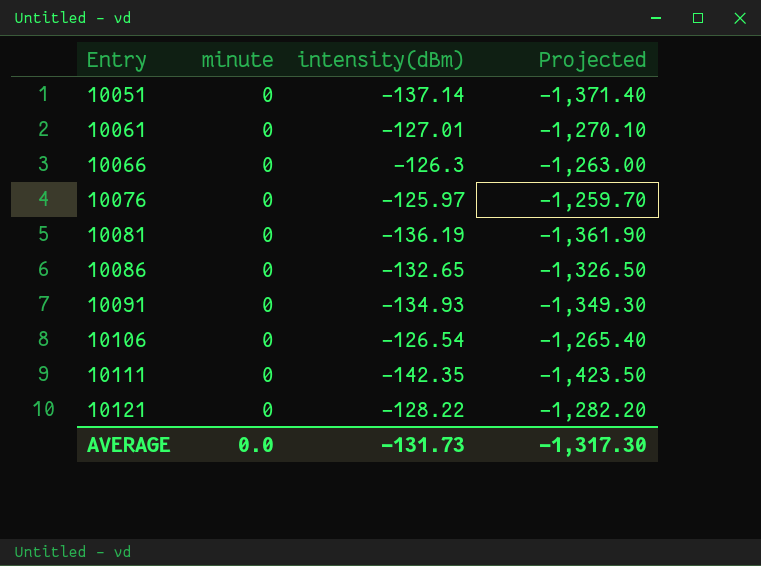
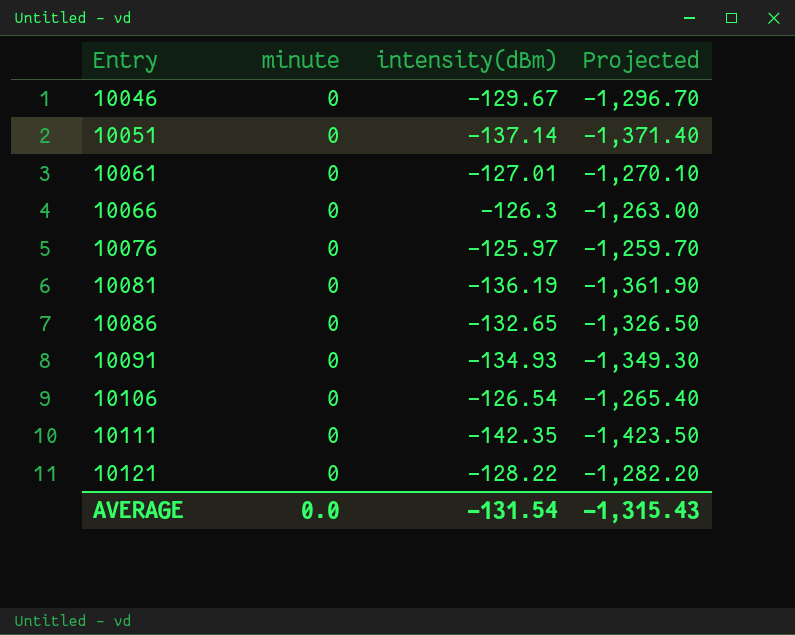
row 10046: none -> 0 | -129.67 | -1,296.70
AVERAGE | intensity(dBm): -131.73 -> -131.54
AVERAGE | Projected: -1,317.30 -> -1,315.43

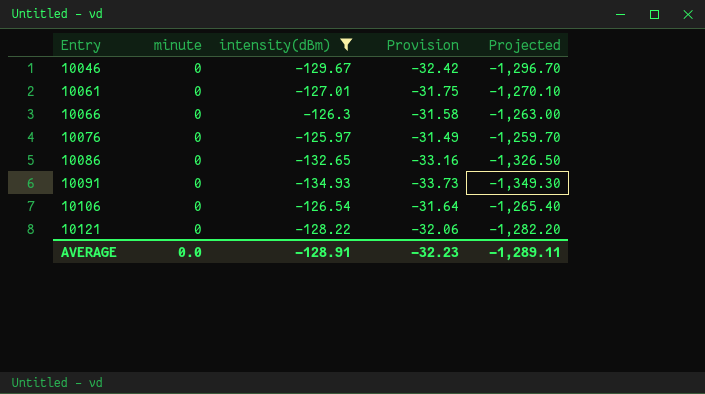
filter: none -> intensity(dBm) >= -134.93
column Provision | formula: none -> [intensity(dBm)] * 0.25
AVERAGE | intensity(dBm): -131.54 -> -128.91
AVERAGE | Projected: -1,315.43 -> -1,289.11

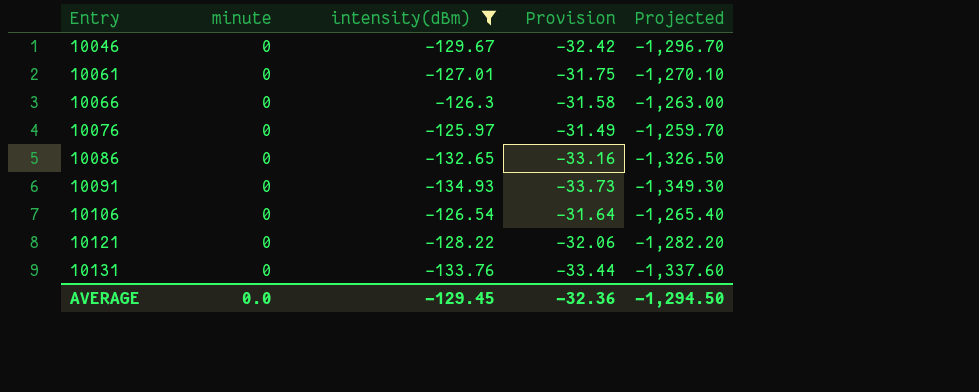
row 10131: none -> 0 | -133.76 | -33.44 | -1,337.60
AVERAGE | intensity(dBm): -128.91 -> -129.45
AVERAGE | Provision: -32.23 -> -32.36
AVERAGE | Projected: -1,289.11 -> -1,294.50

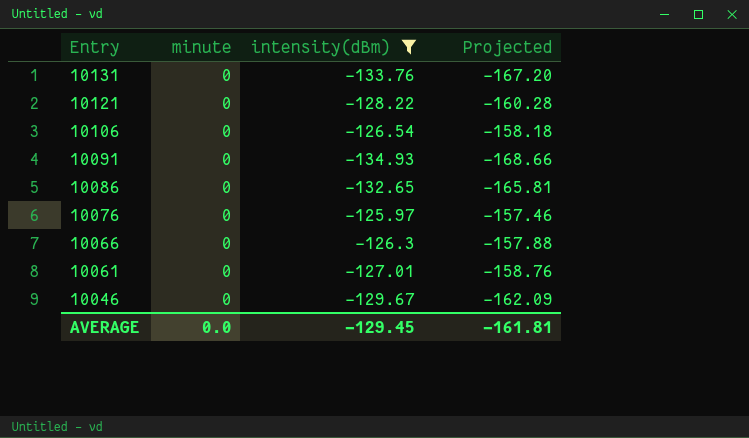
row order: Entry ascending -> Entry descending
column Provision | formula: [intensity(dBm)] * 0.25 -> none
column Projected | formula: [intensity(dBm)] * 10 -> [intensity(dBm)] * 1.25
AVERAGE | Projected: -1,294.50 -> -161.81

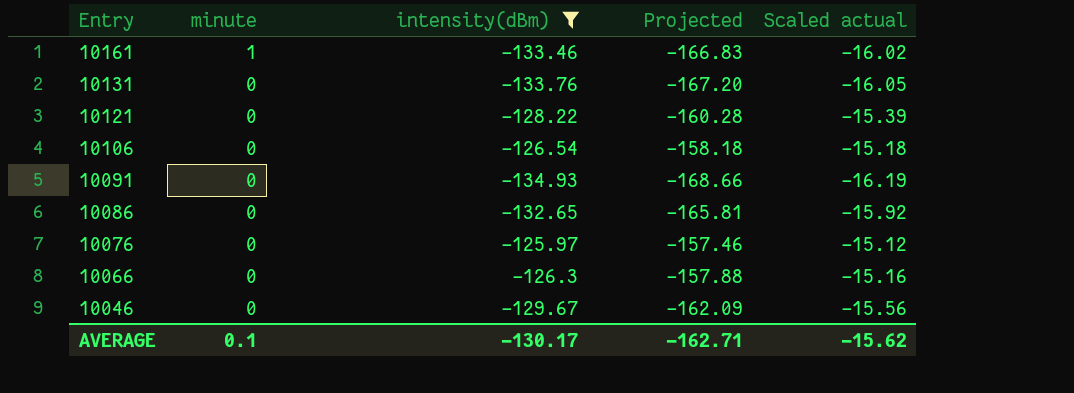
column Scaled actual | formula: none -> [intensity(dBm)] * 0.12
row 10061: 0 | -127.01 | -158.76 -> none
row 10161: none -> 1 | -133.46 | -166.83 | -16.02
AVERAGE | minute: 0.0 -> 0.1
AVERAGE | intensity(dBm): -129.45 -> -130.17
AVERAGE | Projected: -161.81 -> -162.71

